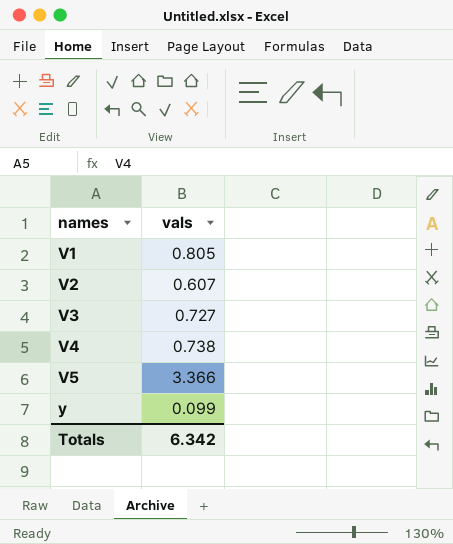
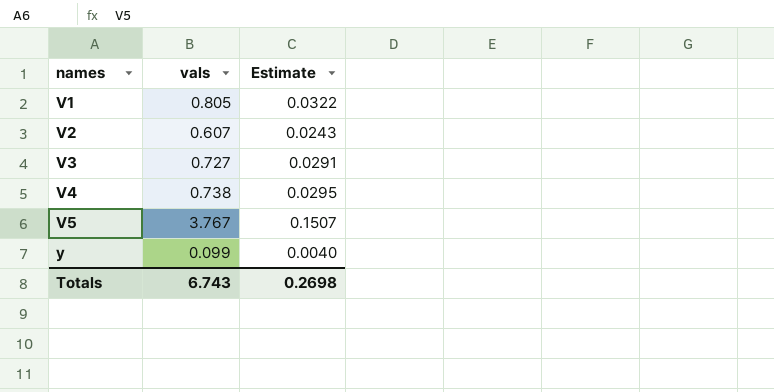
column Estimate | formula: none -> [vals] * 0.04
V5 | vals: 3.366 -> 3.767
Totals | vals: 6.342 -> 6.743

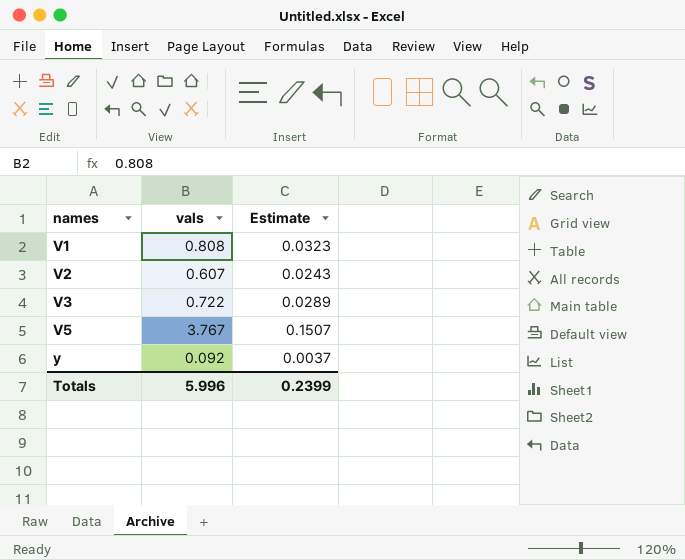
row V4: 0.738 | 0.0295 -> none
V1 | vals: 0.805 -> 0.808
V1 | Estimate: 0.0322 -> 0.0323
V3 | vals: 0.727 -> 0.722
V3 | Estimate: 0.0291 -> 0.0289
y | vals: 0.099 -> 0.092
y | Estimate: 0.0040 -> 0.0037
Totals | vals: 6.743 -> 5.996
Totals | Estimate: 0.2698 -> 0.2399

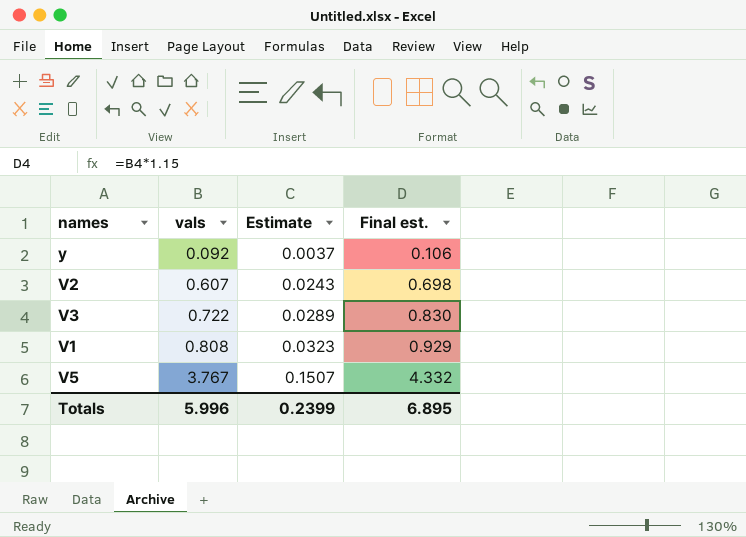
row order: names ascending -> vals ascending
column Final est. | formula: none -> [vals] * 1.15

